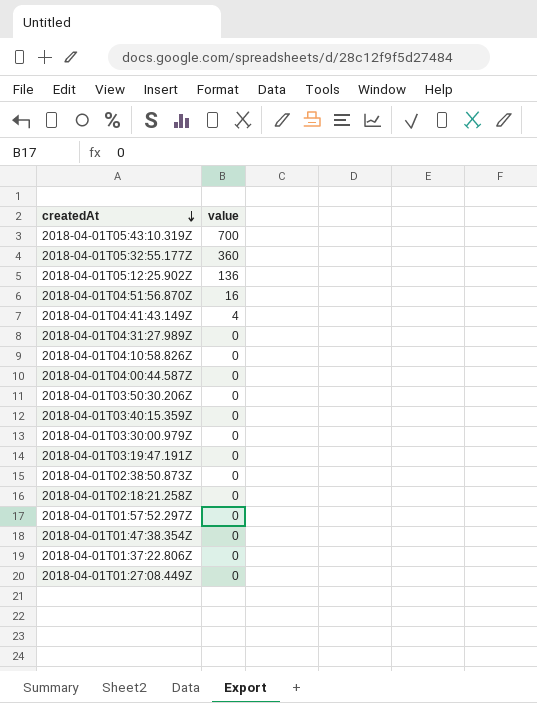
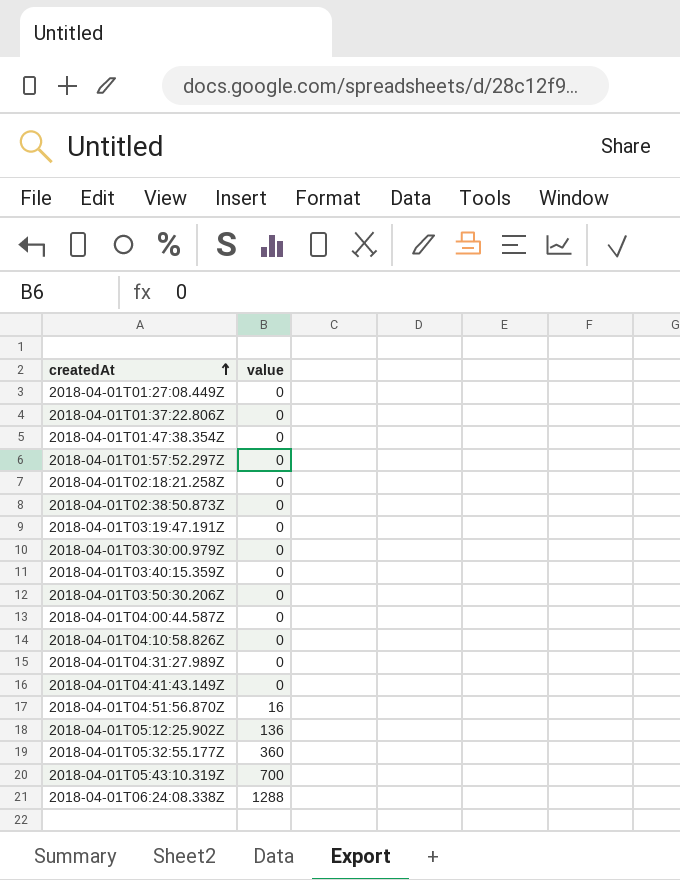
row order: createdAt descending -> createdAt ascending
2018-04-01T04:41:43.149Z | value: 4 -> 0
row 2018-04-01T06:24:08.338Z: none -> 1288

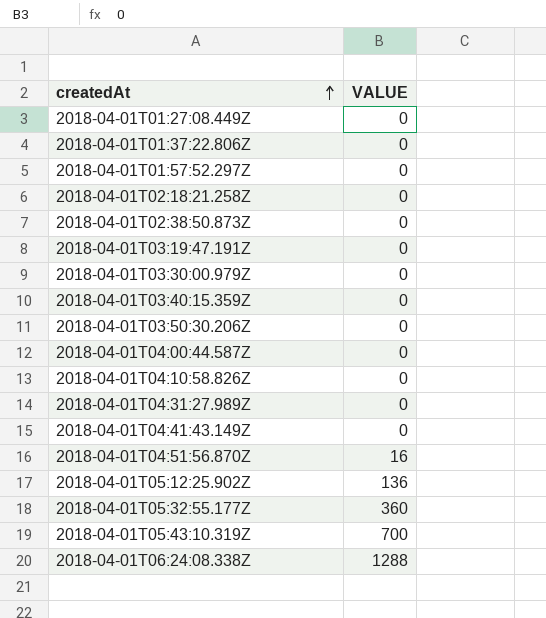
column name: value -> VALUE
row 2018-04-01T01:47:38.354Z: 0 -> none

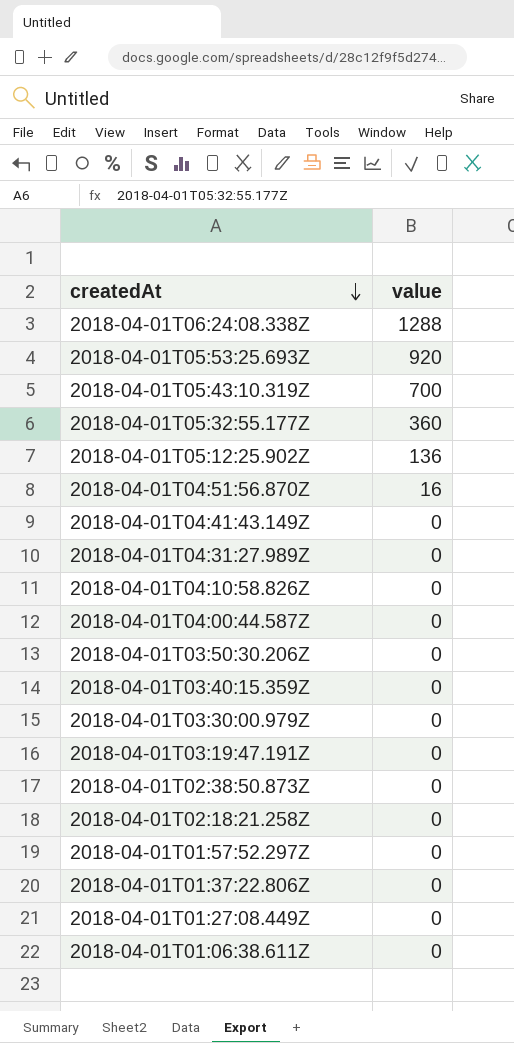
row order: createdAt ascending -> createdAt descending
column name: VALUE -> value
row 2018-04-01T05:53:25.693Z: none -> 920
row 2018-04-01T01:06:38.611Z: none -> 0

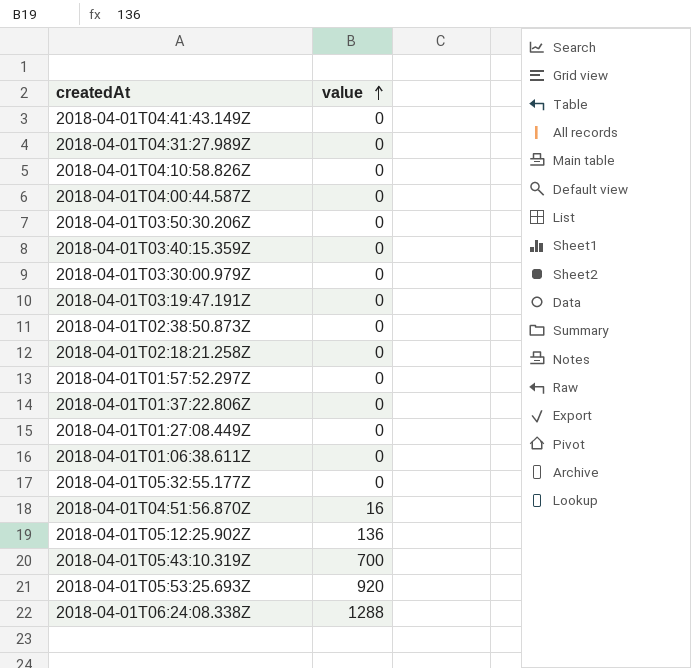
row order: createdAt descending -> value ascending
2018-04-01T05:32:55.177Z | value: 360 -> 0

